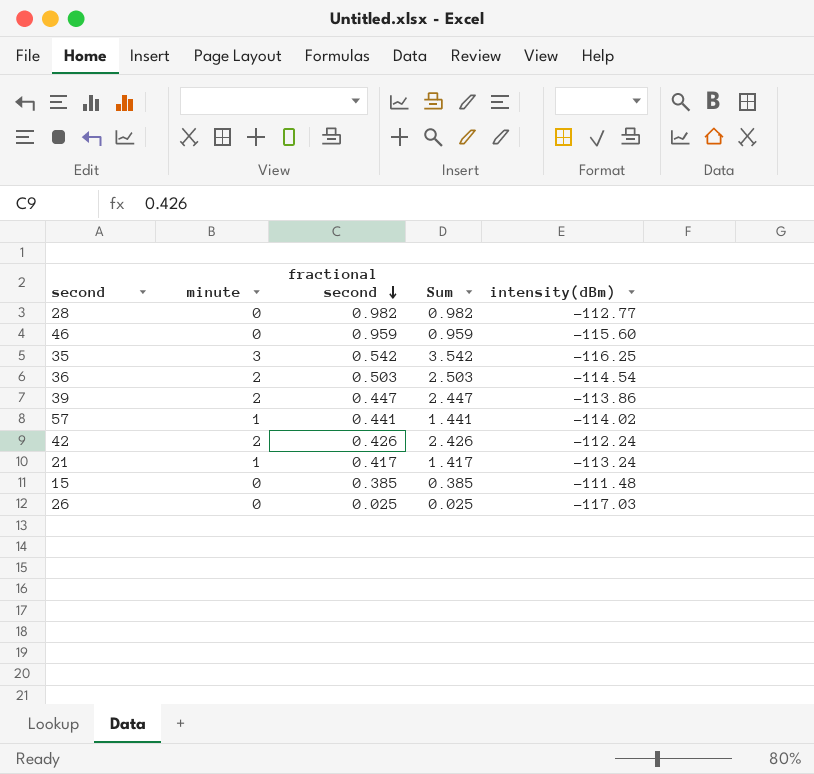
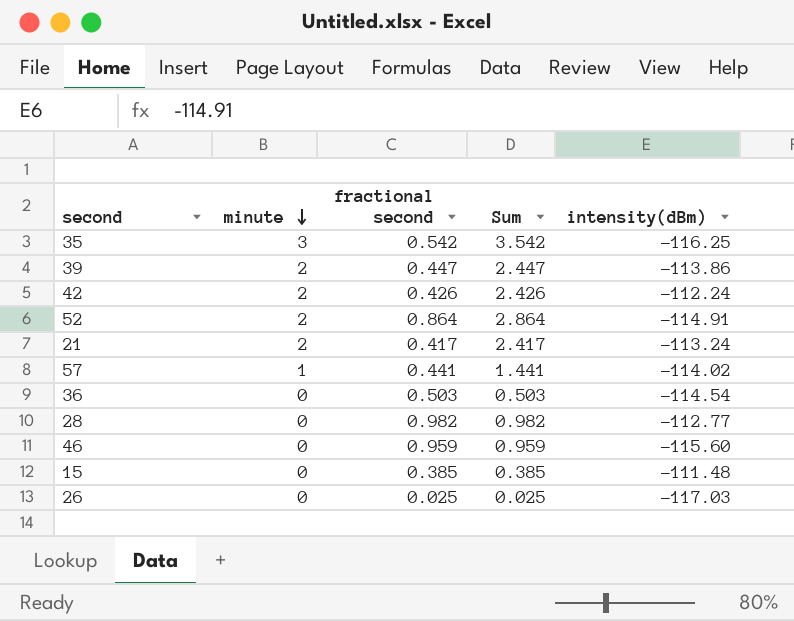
row order: fractional second descending -> minute descending
row 52: none -> 2 | 0.864 | 2.864 | -114.91
21 | minute: 1 -> 2
21 | Sum: 1.417 -> 2.417
36 | minute: 2 -> 0
36 | Sum: 2.503 -> 0.503

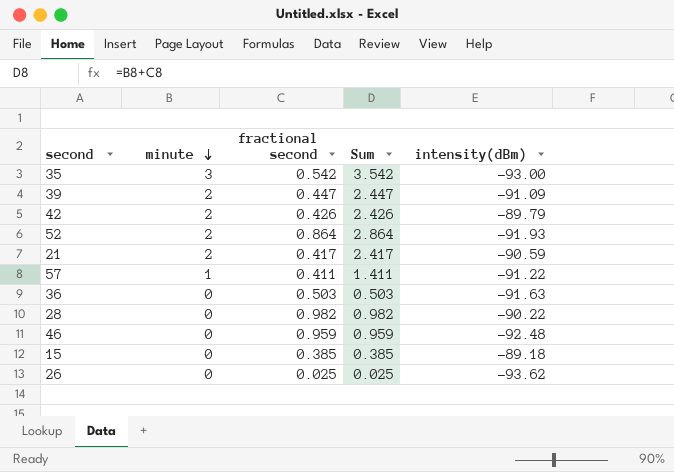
35 | intensity(dBm): -116.25 -> -93.00
39 | intensity(dBm): -113.86 -> -91.09
42 | intensity(dBm): -112.24 -> -89.79
52 | intensity(dBm): -114.91 -> -91.93
21 | intensity(dBm): -113.24 -> -90.59
57 | fractional second: 0.441 -> 0.411
57 | Sum: 1.441 -> 1.411
57 | intensity(dBm): -114.02 -> -91.22
36 | intensity(dBm): -114.54 -> -91.63
28 | intensity(dBm): -112.77 -> -90.22
46 | intensity(dBm): -115.60 -> -92.48
15 | intensity(dBm): -111.48 -> -89.18
26 | intensity(dBm): -117.03 -> -93.62

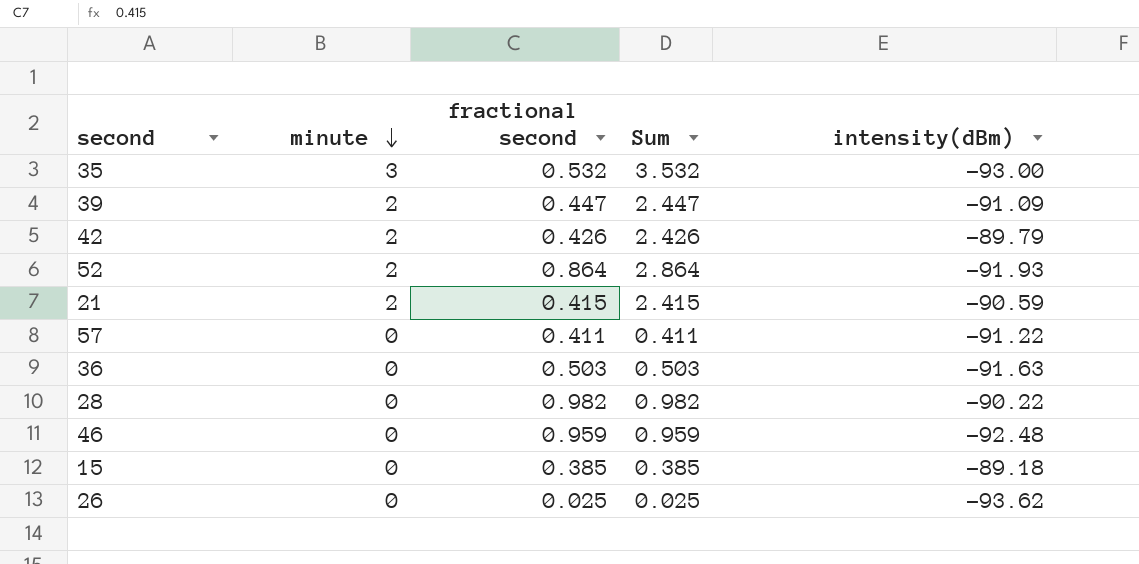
35 | fractional second: 0.542 -> 0.532
35 | Sum: 3.542 -> 3.532
21 | fractional second: 0.417 -> 0.415
21 | Sum: 2.417 -> 2.415
57 | minute: 1 -> 0
57 | Sum: 1.411 -> 0.411

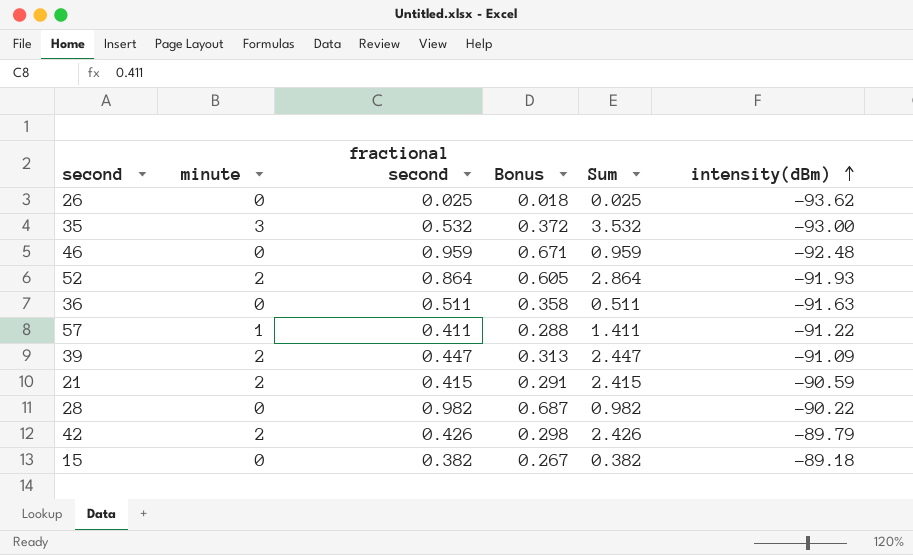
row order: minute descending -> intensity(dBm) ascending
column Bonus | formula: none -> [fractional second] * 0.7
36 | fractional second: 0.503 -> 0.511
36 | Sum: 0.503 -> 0.511
57 | minute: 0 -> 1
57 | Sum: 0.411 -> 1.411
15 | fractional second: 0.385 -> 0.382
15 | Sum: 0.385 -> 0.382

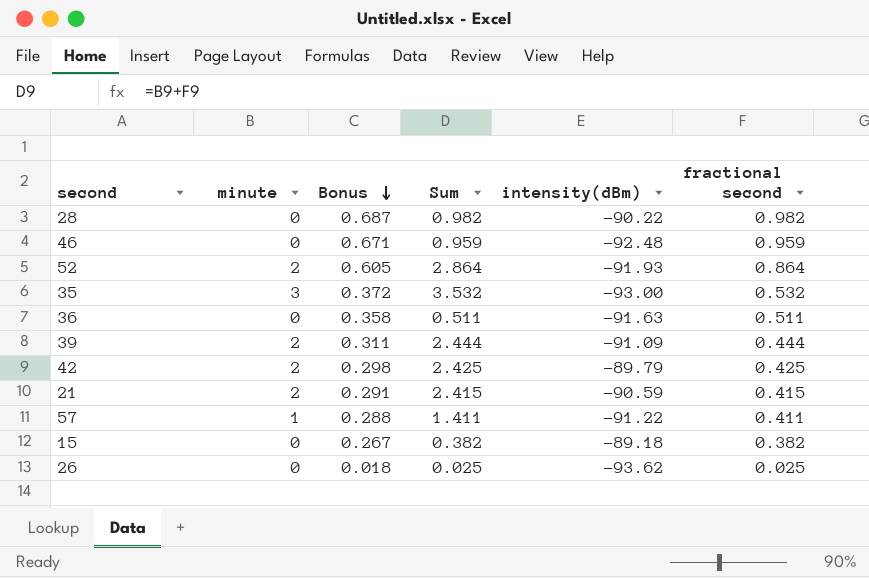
row order: intensity(dBm) ascending -> Bonus descending
column fractional second | position: 3 -> 6
39 | Bonus: 0.313 -> 0.311
39 | Sum: 2.447 -> 2.444
39 | fractional second: 0.447 -> 0.444
42 | Sum: 2.426 -> 2.425
42 | fractional second: 0.426 -> 0.425

